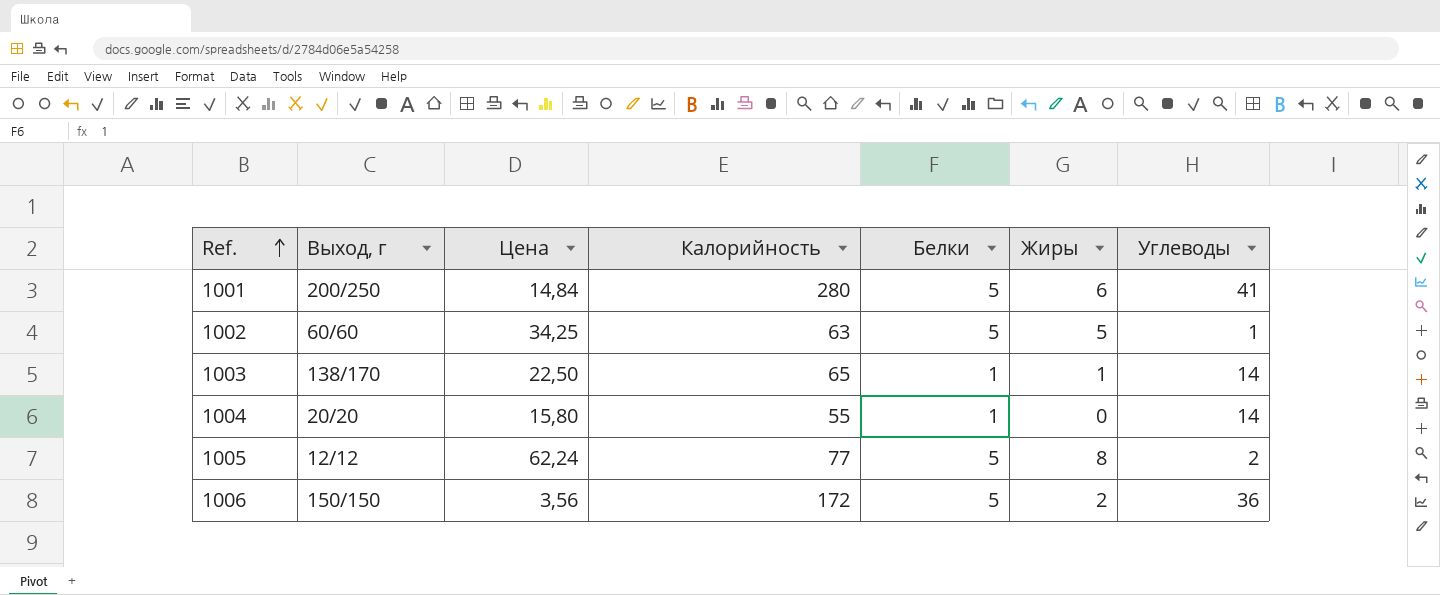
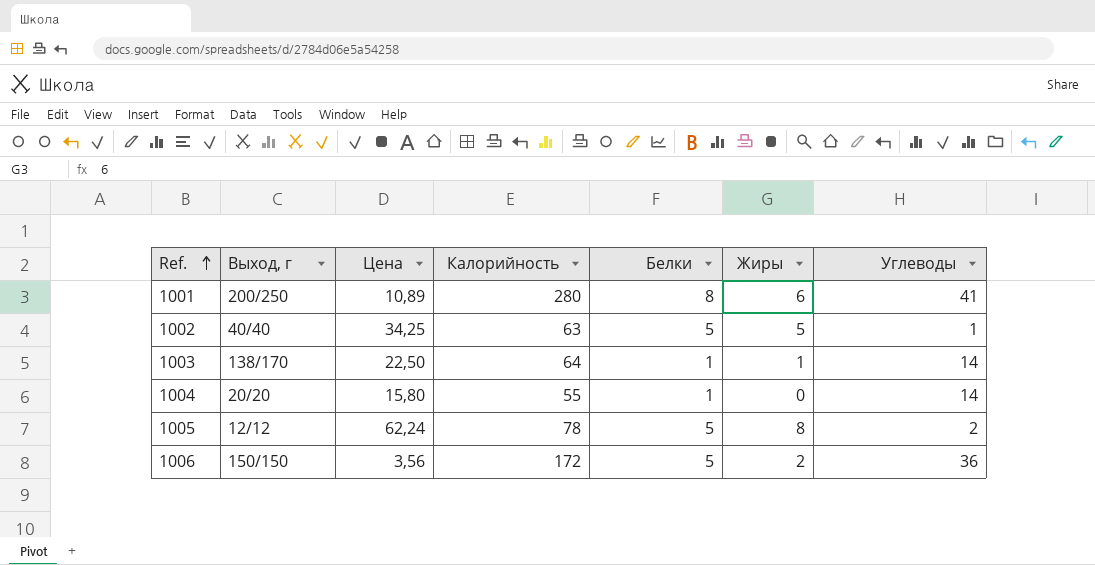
1001 | Цена: 14,84 -> 10,89
1001 | Белки: 5 -> 8
1002 | Выход, г: 60/60 -> 40/40
1003 | Калорийность: 65 -> 64
1005 | Калорийность: 77 -> 78

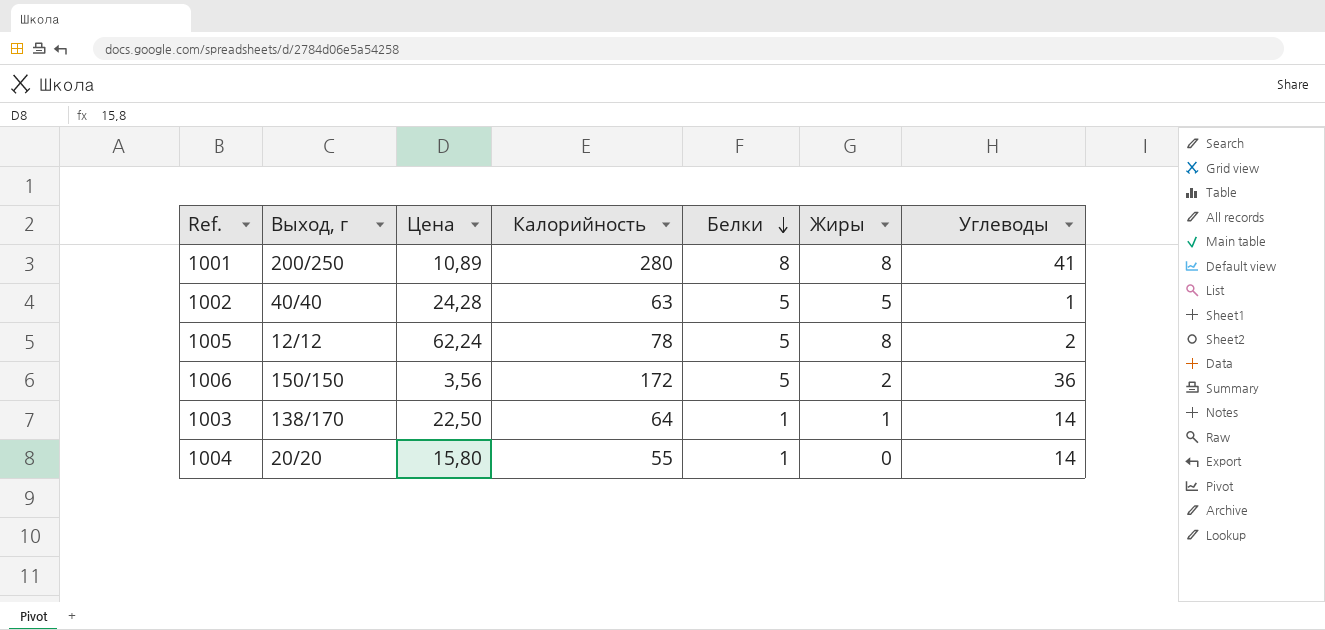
row order: Ref. ascending -> Белки descending
1001 | Жиры: 6 -> 8
1002 | Цена: 34,25 -> 24,28

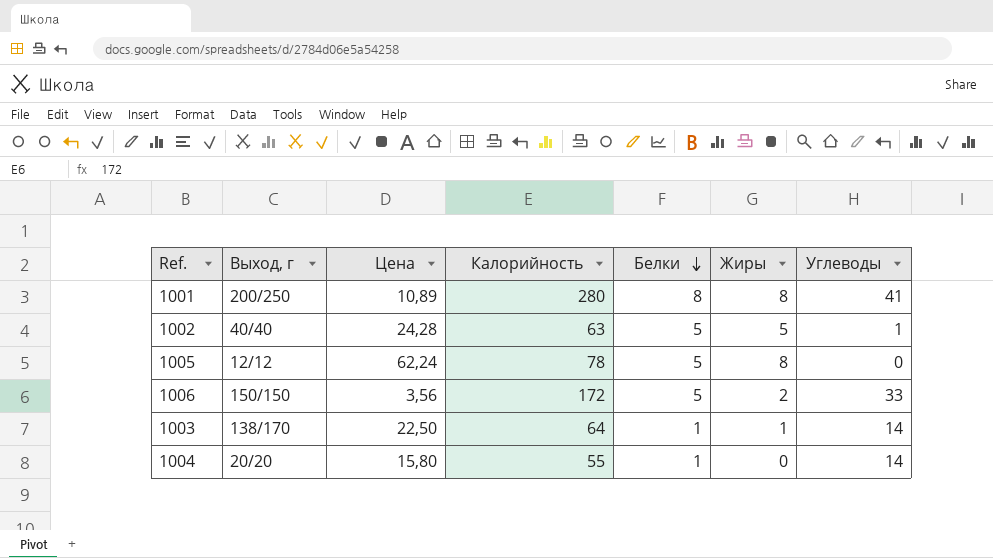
1005 | Углеводы: 2 -> 0
1006 | Углеводы: 36 -> 33

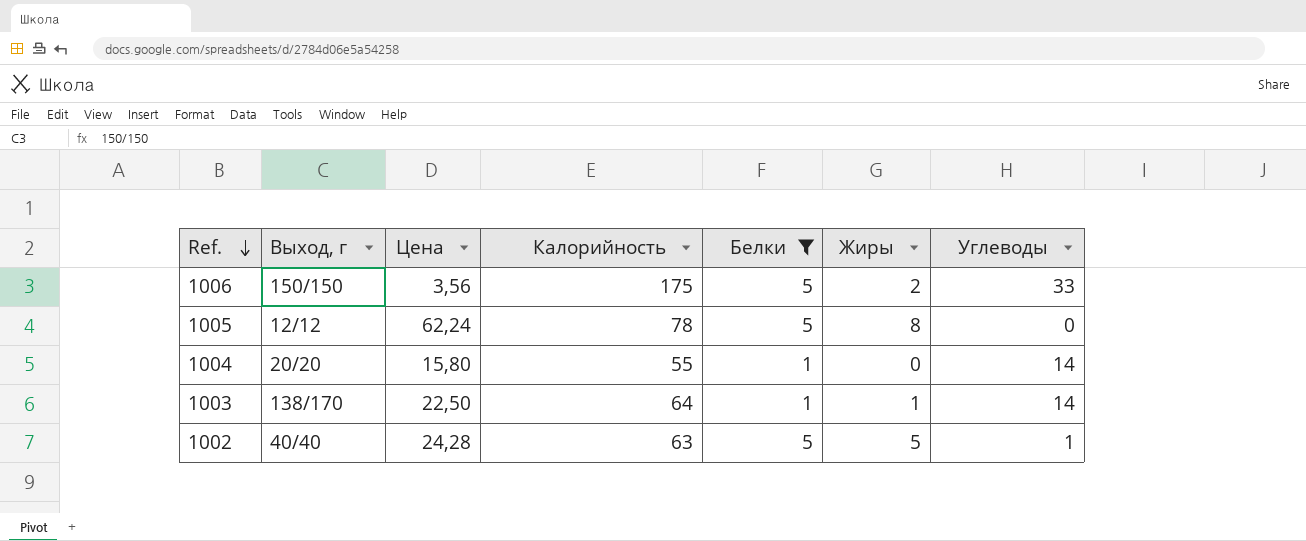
filter: none -> Белки != 8
row order: Белки descending -> Ref. descending
1006 | Калорийность: 172 -> 175

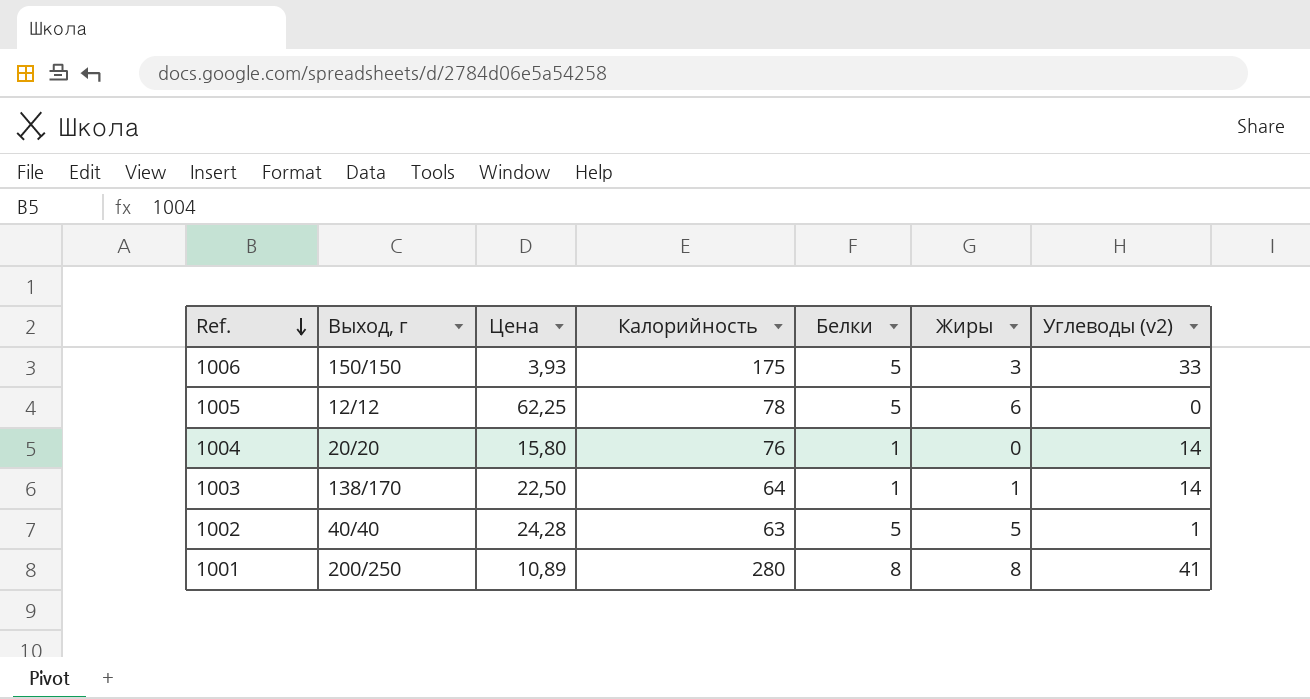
filter: Белки != 8 -> none
column name: Углеводы -> Углеводы (v2)
1006 | Цена: 3,56 -> 3,93
1006 | Жиры: 2 -> 3
1005 | Цена: 62,24 -> 62,25
1005 | Жиры: 8 -> 6
1004 | Калорийность: 55 -> 76

